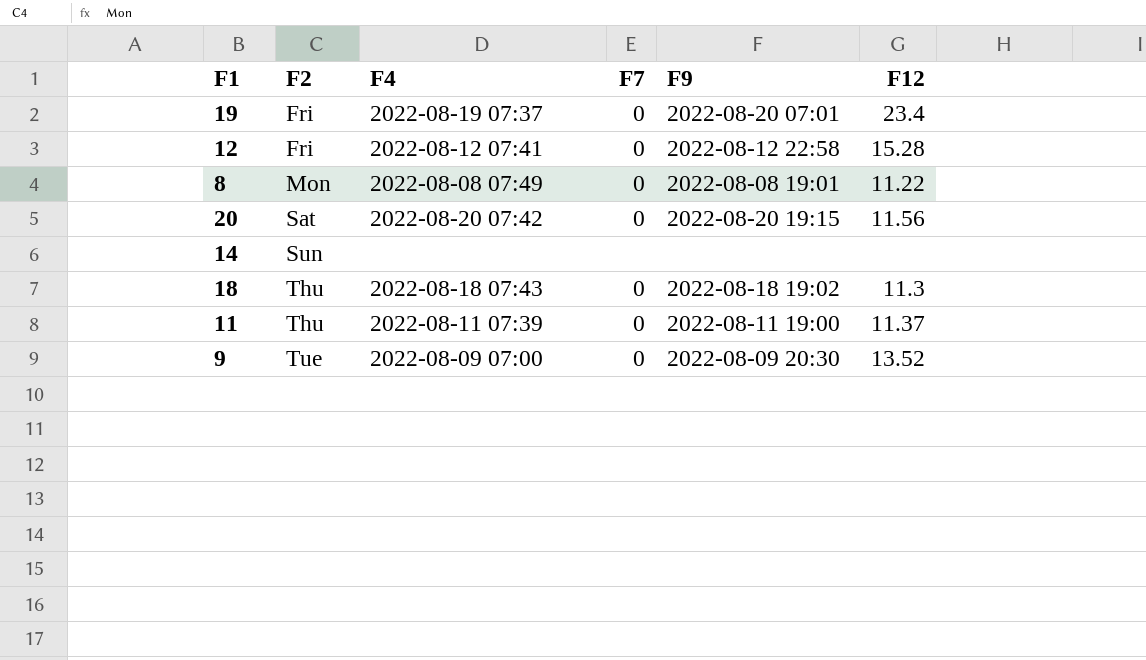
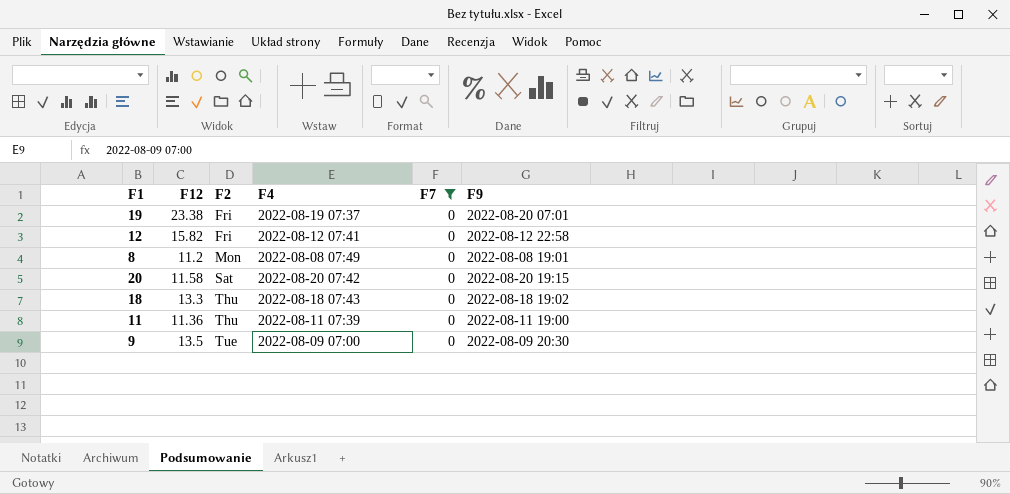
filter: none -> F7 = 0
column F12 | position: 6 -> 2
19 | F12: 23.4 -> 23.38
12 | F12: 15.28 -> 15.82
8 | F12: 11.22 -> 11.2
20 | F12: 11.56 -> 11.58
18 | F12: 11.3 -> 13.3
11 | F12: 11.37 -> 11.36
9 | F12: 13.52 -> 13.5

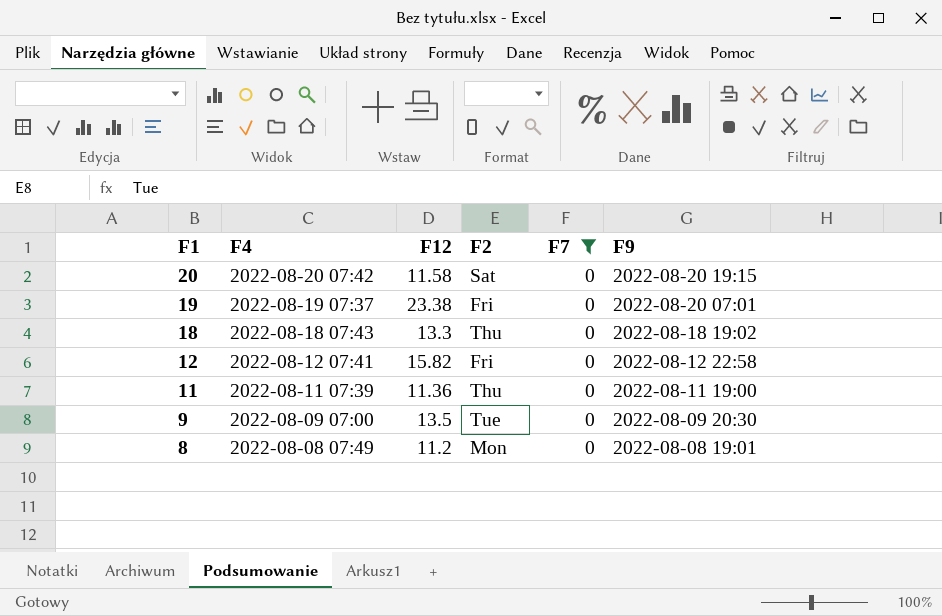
row order: F2 ascending -> F1 descending
column F4 | position: 4 -> 2

